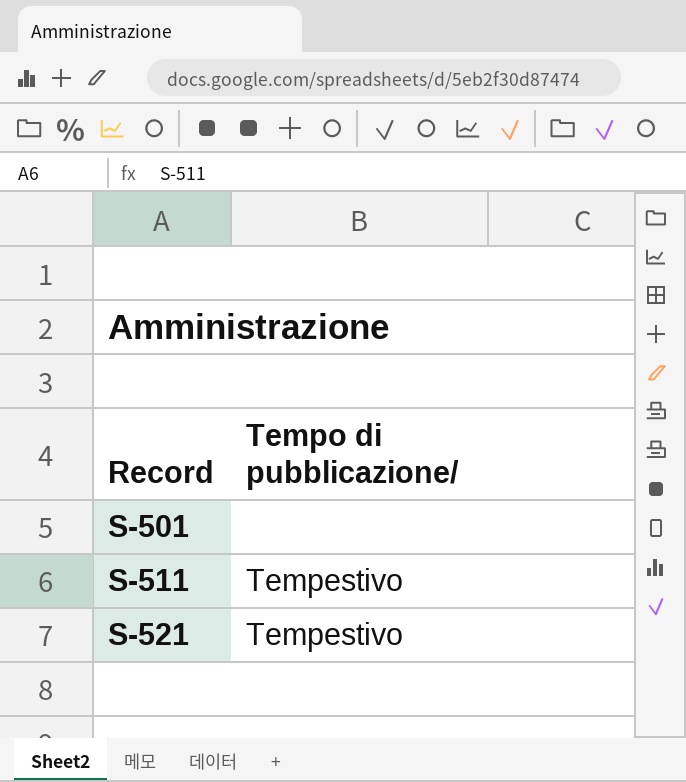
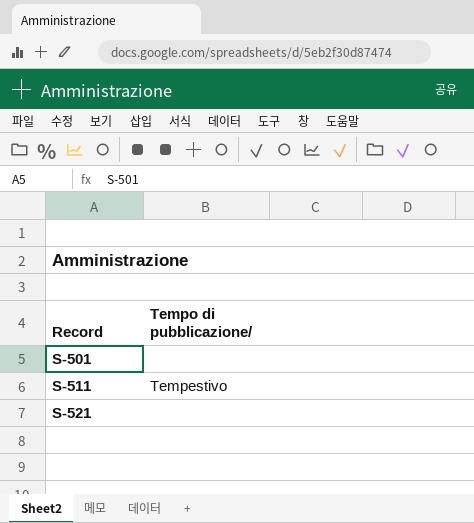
S-521 | Tempo di pubblicazione/: Tempestivo -> none

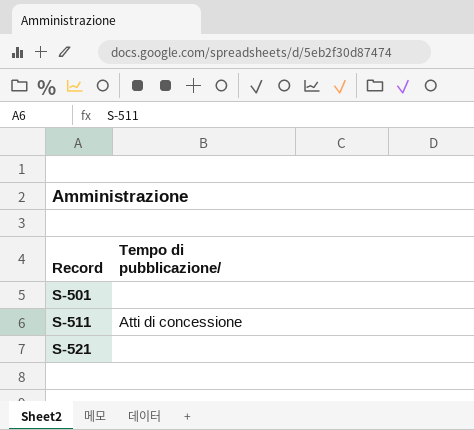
S-511 | Tempo di pubblicazione/: Tempestivo -> Atti di concessione

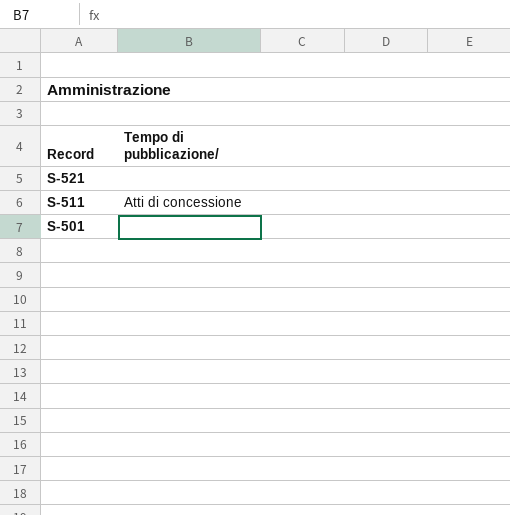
row order: Record ascending -> Record descending

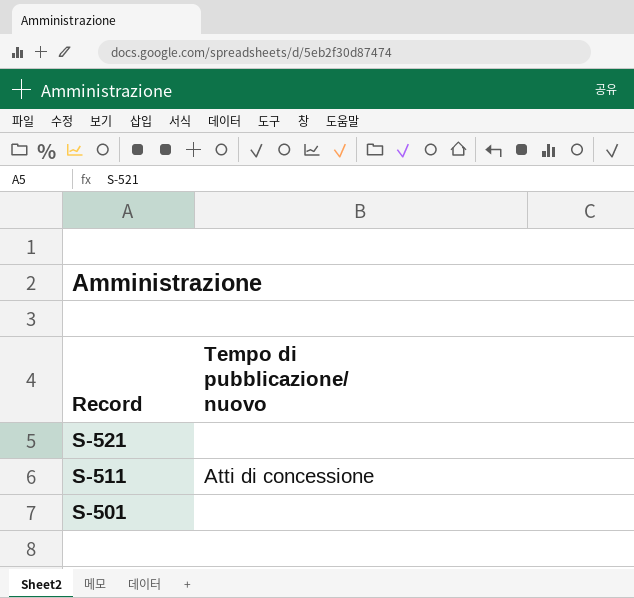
column name: Tempo di pubblicazione/ -> Tempo di pubblicazione/ nuovo

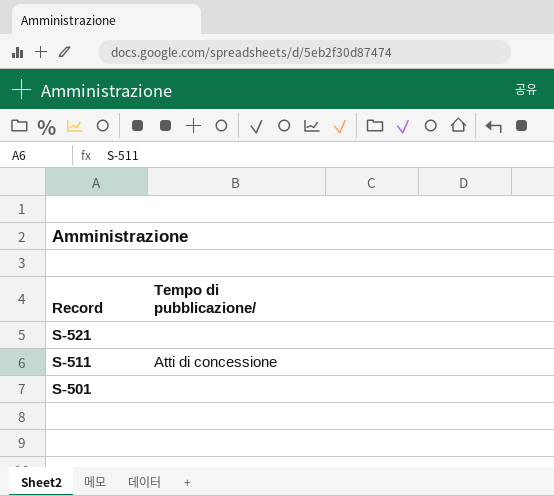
column name: Tempo di pubblicazione/ nuovo -> Tempo di pubblicazione/

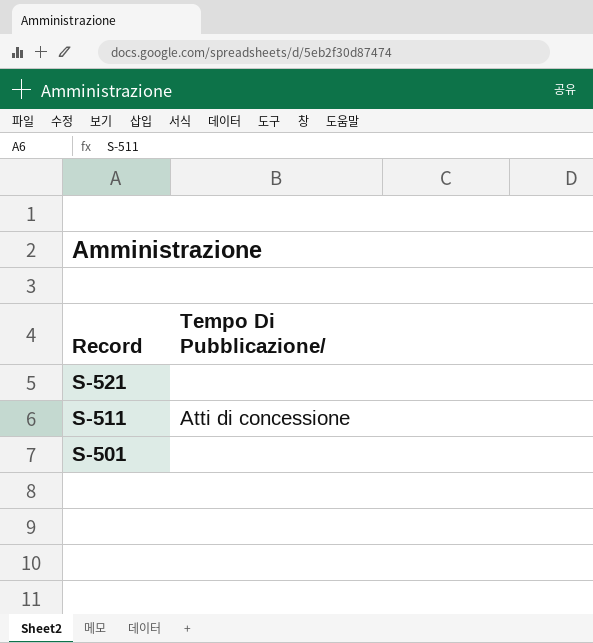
column name: Tempo di pubblicazione/ -> Tempo Di Pubblicazione/

